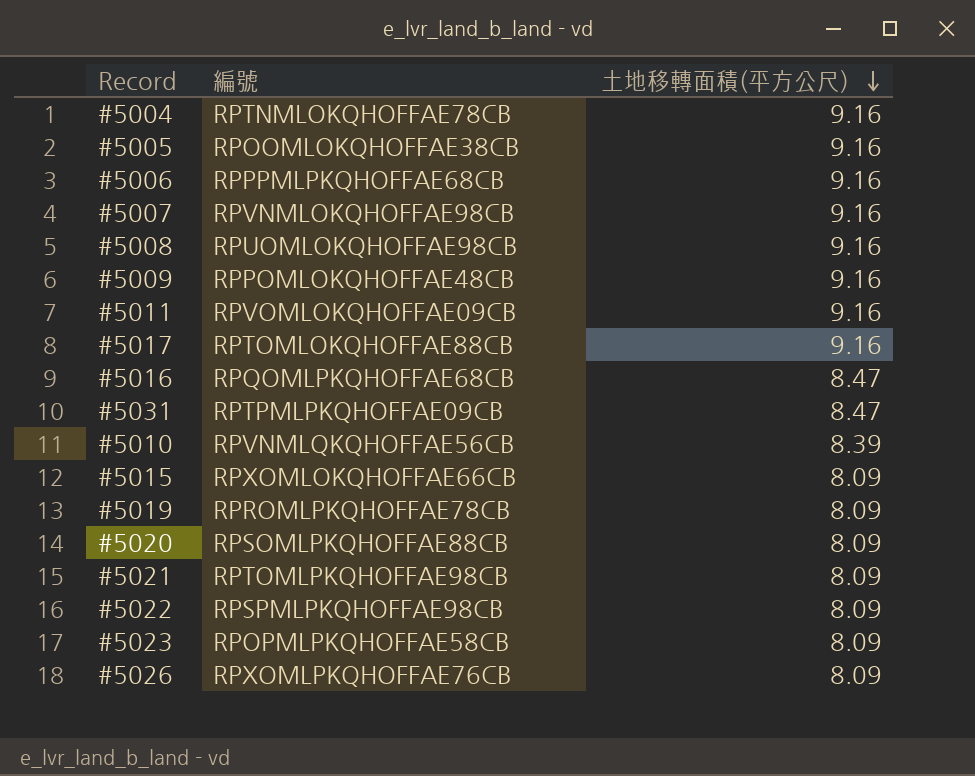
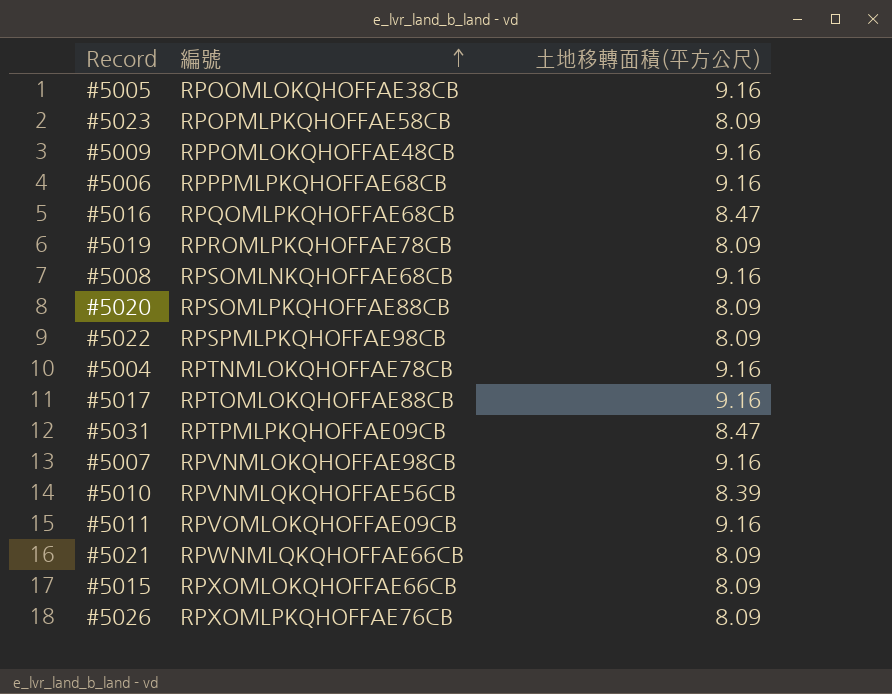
row order: 土地移轉面積(平方公尺) descending -> 編號 ascending
#5008 | 編號: RPUOMLOKQHOFFAE98CB -> RPSOMLNKQHOFFAE68CB
#5021 | 編號: RPTOMLPKQHOFFAE98CB -> RPWNMLQKQHOFFAE66CB

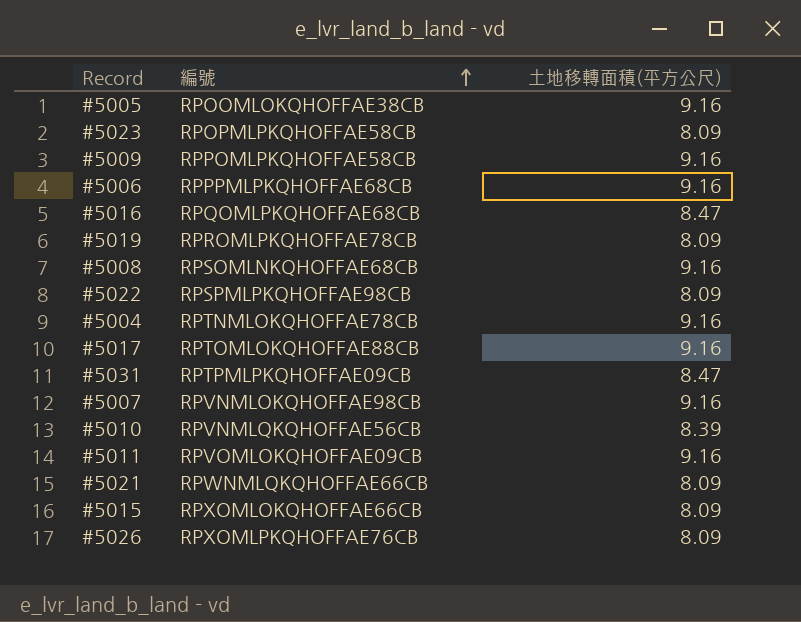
row #5020: RPSOMLPKQHOFFAE88CB | 8.09 -> none
#5009 | 編號: RPPOMLOKQHOFFAE48CB -> RPPOMLPKQHOFFAE58CB

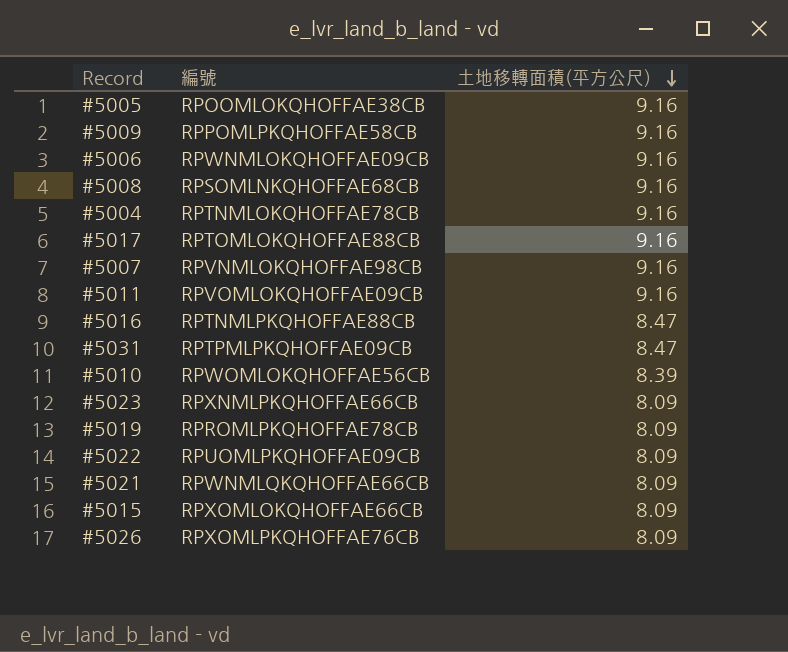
row order: 編號 ascending -> 土地移轉面積(平方公尺) descending
#5006 | 編號: RPPPMLPKQHOFFAE68CB -> RPWNMLOKQHOFFAE09CB
#5016 | 編號: RPQOMLPKQHOFFAE68CB -> RPTNMLPKQHOFFAE88CB
#5010 | 編號: RPVNMLQKQHOFFAE56CB -> RPWOMLOKQHOFFAE56CB
#5023 | 編號: RPOPMLPKQHOFFAE58CB -> RPXNMLPKQHOFFAE66CB
#5022 | 編號: RPSPMLPKQHOFFAE98CB -> RPUOMLPKQHOFFAE09CB

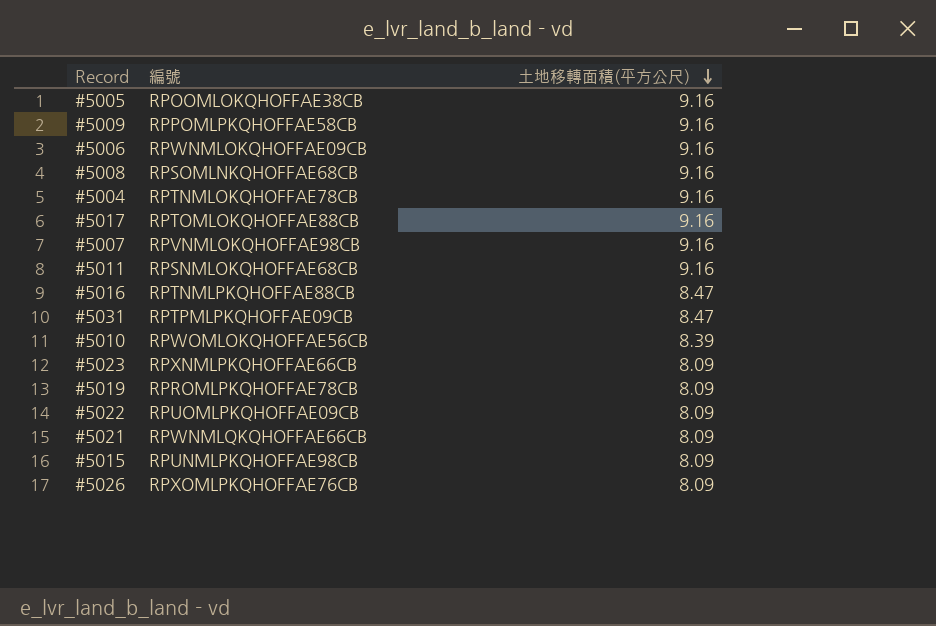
#5011 | 編號: RPVOMLOKQHOFFAE09CB -> RPSNMLOKQHOFFAE68CB
#5015 | 編號: RPXOMLOKQHOFFAE66CB -> RPUNMLPKQHOFFAE98CB

